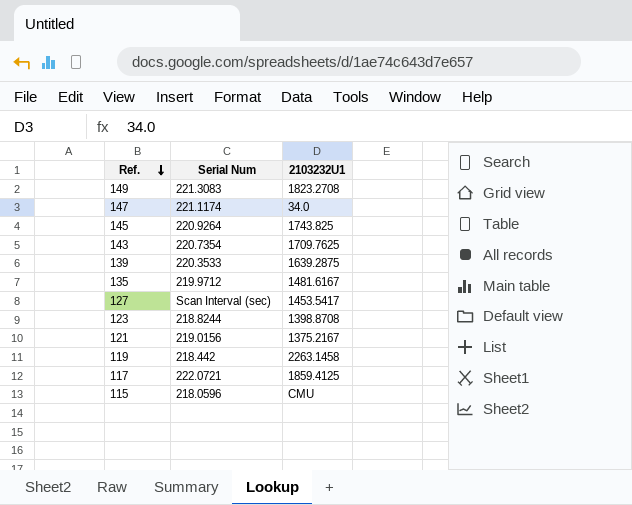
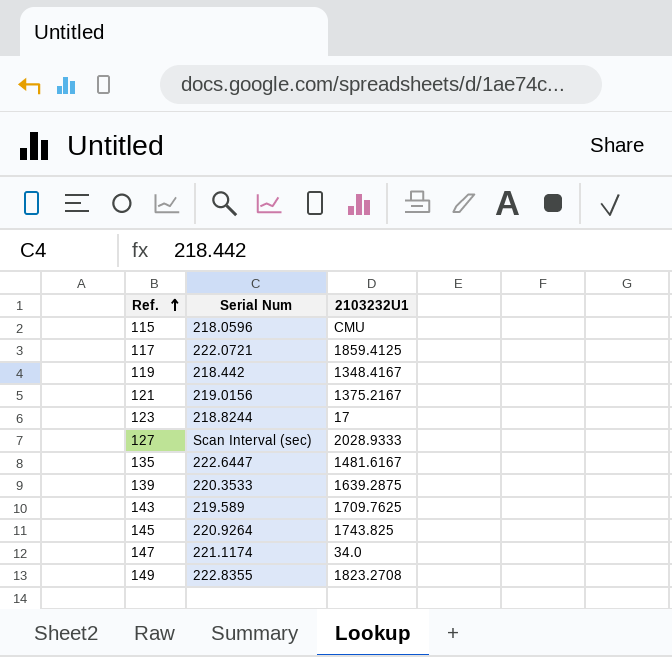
row order: Ref. descending -> Ref. ascending
119 | 2103232U1: 2263.1458 -> 1348.4167
123 | 2103232U1: 1398.8708 -> 17
127 | 2103232U1: 1453.5417 -> 2028.9333
135 | Serial Num: 219.9712 -> 222.6447
143 | Serial Num: 220.7354 -> 219.589
149 | Serial Num: 221.3083 -> 222.8355

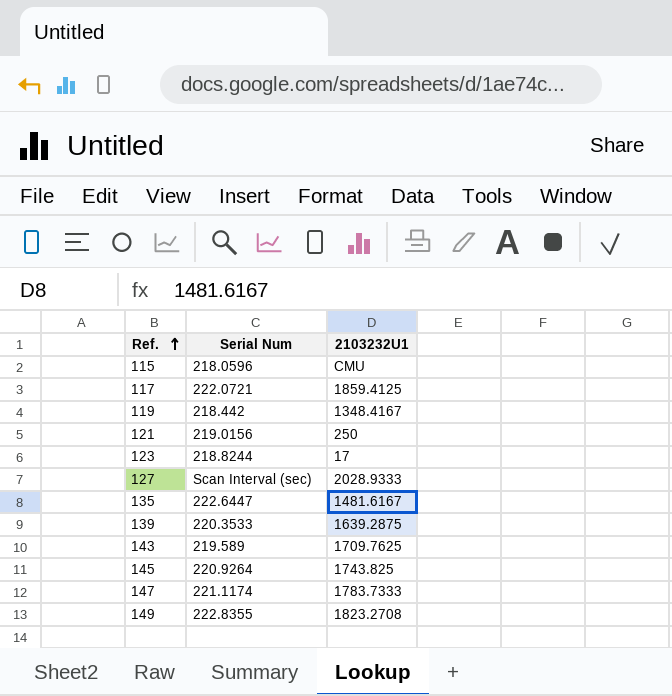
121 | 2103232U1: 1375.2167 -> 250
147 | 2103232U1: 34.0 -> 1783.7333

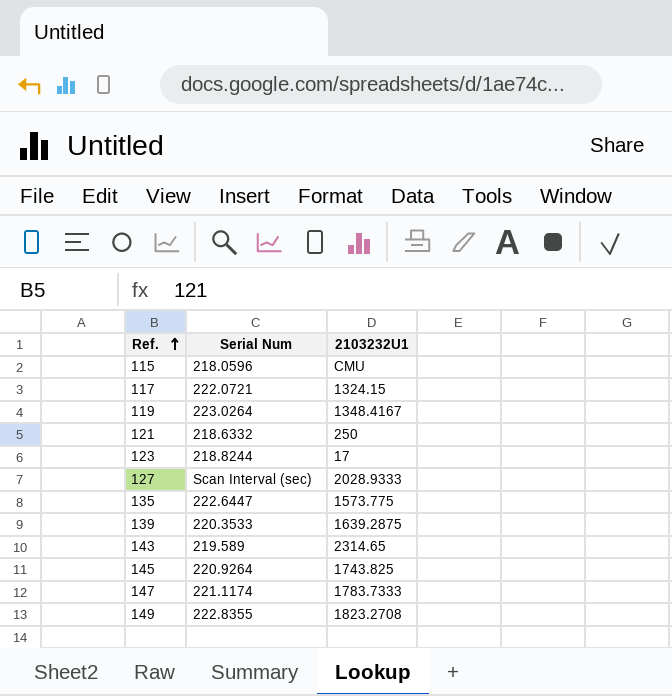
117 | 2103232U1: 1859.4125 -> 1324.15
119 | Serial Num: 218.442 -> 223.0264
121 | Serial Num: 219.0156 -> 218.6332
135 | 2103232U1: 1481.6167 -> 1573.775
143 | 2103232U1: 1709.7625 -> 2314.65

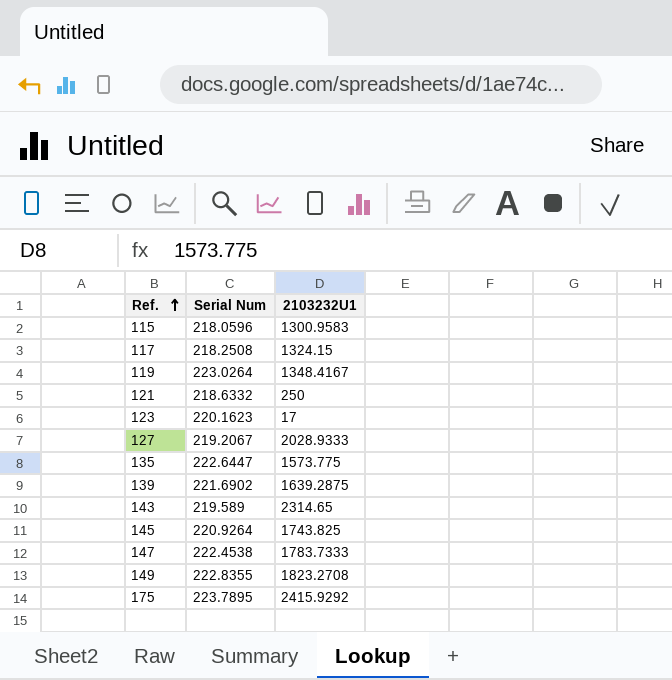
115 | 2103232U1: CMU -> 1300.9583
117 | Serial Num: 222.0721 -> 218.2508
123 | Serial Num: 218.8244 -> 220.1623
127 | Serial Num: Scan Interval (sec) -> 219.2067
139 | Serial Num: 220.3533 -> 221.6902
147 | Serial Num: 221.1174 -> 222.4538
row 175: none -> 223.7895 | 2415.9292

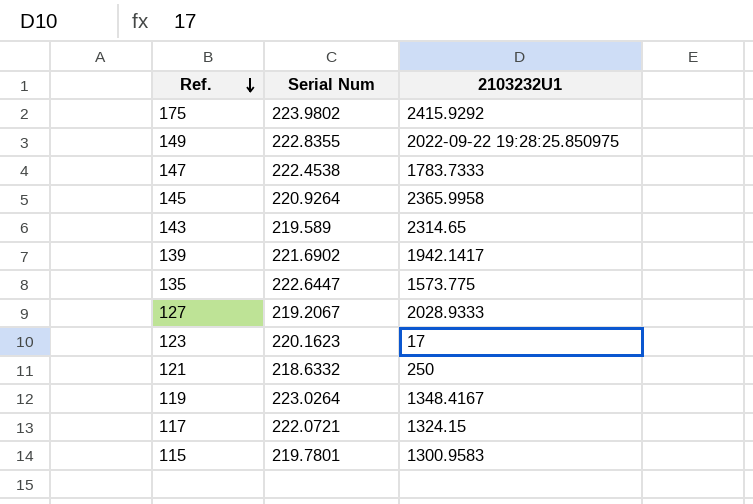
row order: Ref. ascending -> Ref. descending
175 | Serial Num: 223.7895 -> 223.9802
149 | 2103232U1: 1823.2708 -> 2022-09-22 19:28:25.850975
145 | 2103232U1: 1743.825 -> 2365.9958
139 | 2103232U1: 1639.2875 -> 1942.1417
117 | Serial Num: 218.2508 -> 222.0721
115 | Serial Num: 218.0596 -> 219.7801

